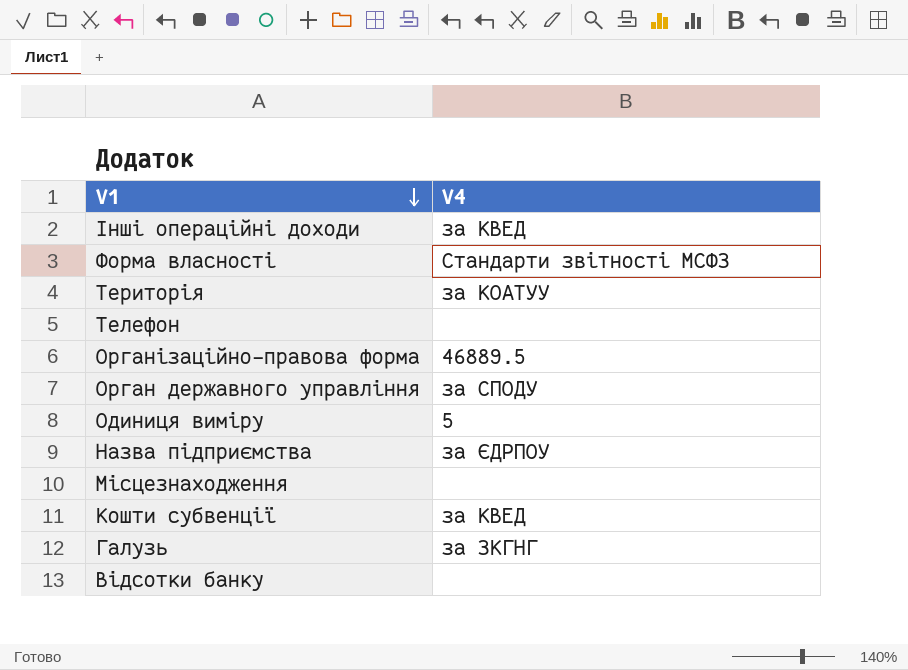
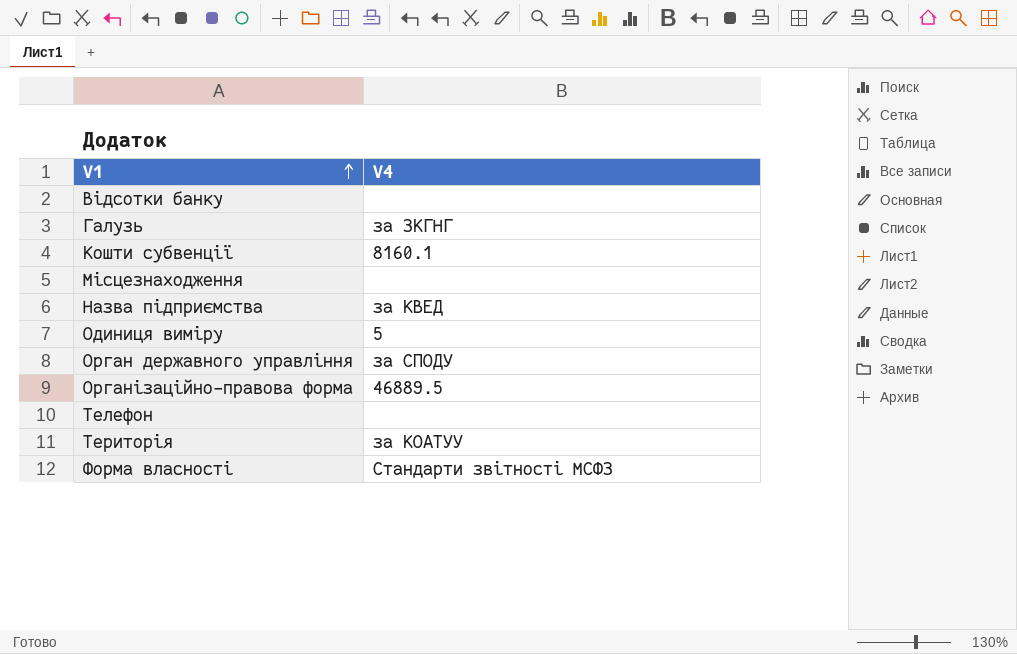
row order: V1 descending -> V1 ascending
row Інші операційні доходи: за КВЕД -> none
Кошти субвенції | V4: за КВЕД -> 8160.1
Назва підприємства | V4: за ЄДРПОУ -> за КВЕД

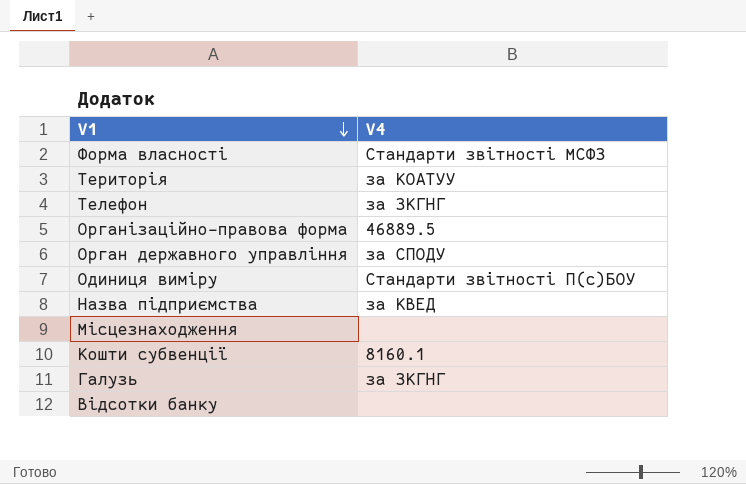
row order: V1 ascending -> V1 descending
Телефон | V4: none -> за ЗКГНГ
Одиниця виміру | V4: 5 -> Стандарти звітності П(с)БОУ

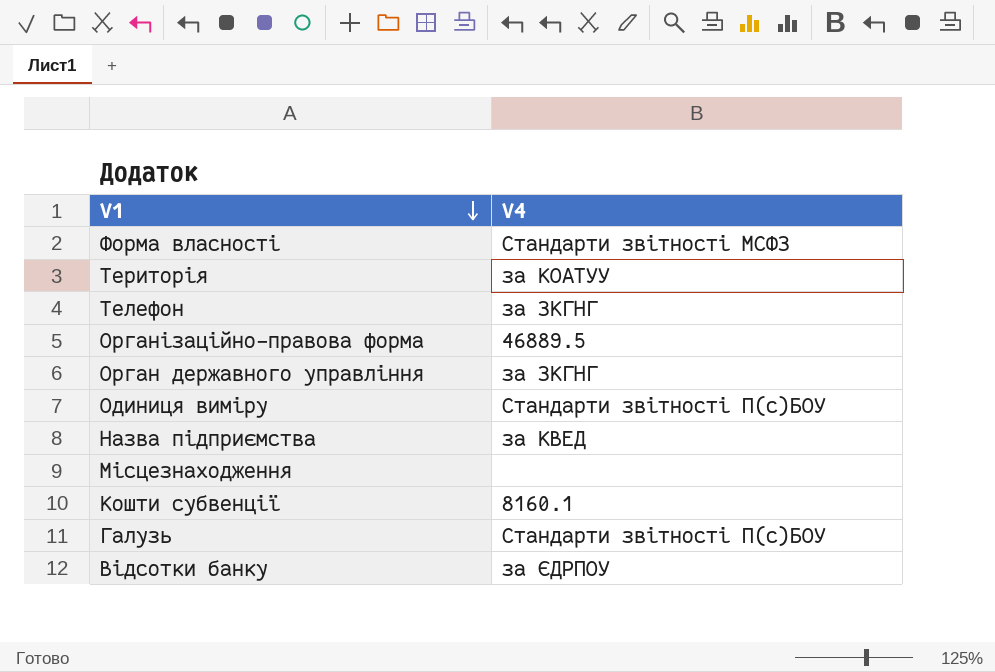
Орган державного управління | V4: за СПОДУ -> за ЗКГНГ
Галузь | V4: за ЗКГНГ -> Стандарти звітності П(с)БОУ
Відсотки банку | V4: none -> за ЄДРПОУ

